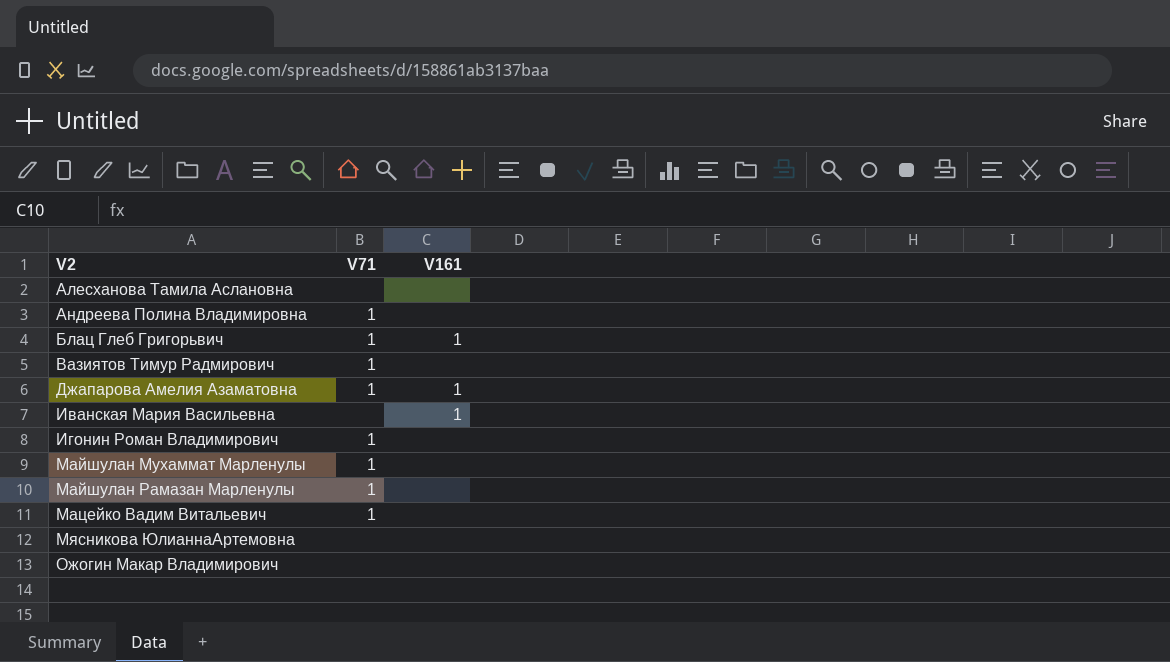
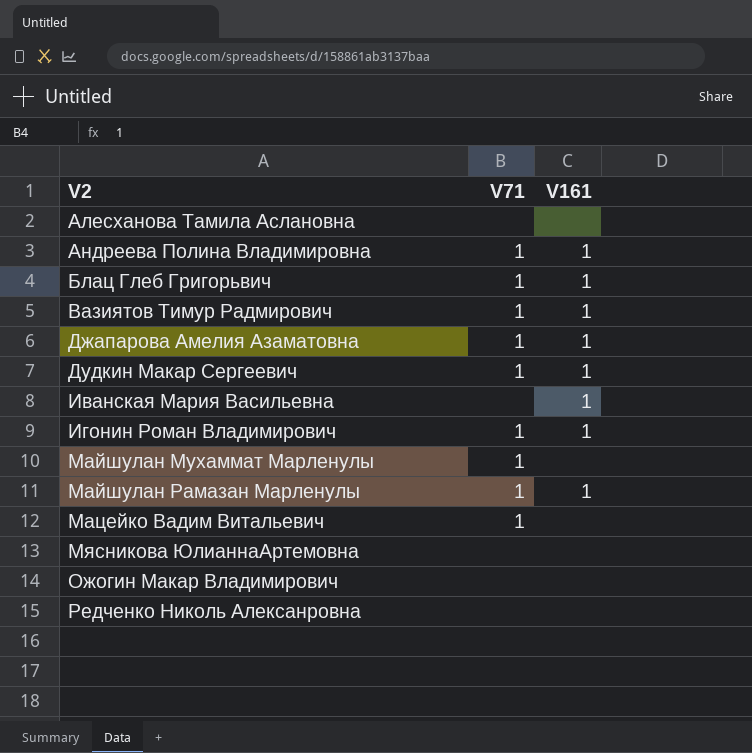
Андреева Полина Владимировна | V161: none -> 1
Вазиятов Тимур Радмирович | V161: none -> 1
row Дудкин Макар Сергеевич: none -> 1 | 1
Игонин Роман Владимирович | V161: none -> 1
Майшулан Рамазан Марленулы | V161: none -> 1
row Редченко Николь Алексанровна: none -> none | none

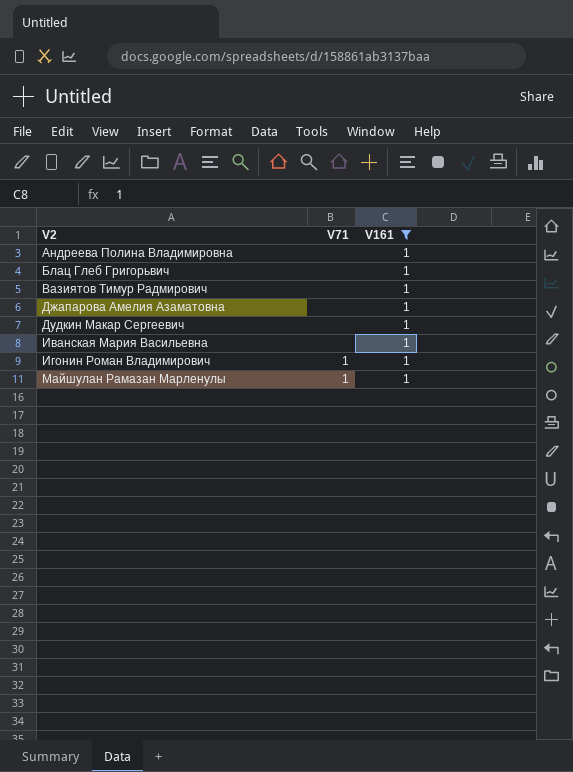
filter: none -> V161 = 1
Андреева Полина Владимировна | V71: 1 -> none
Блац Глеб Григорьвич | V71: 1 -> none
Вазиятов Тимур Радмирович | V71: 1 -> none
Джапарова Амелия Азаматовна | V71: 1 -> none
Дудкин Макар Сергеевич | V71: 1 -> none

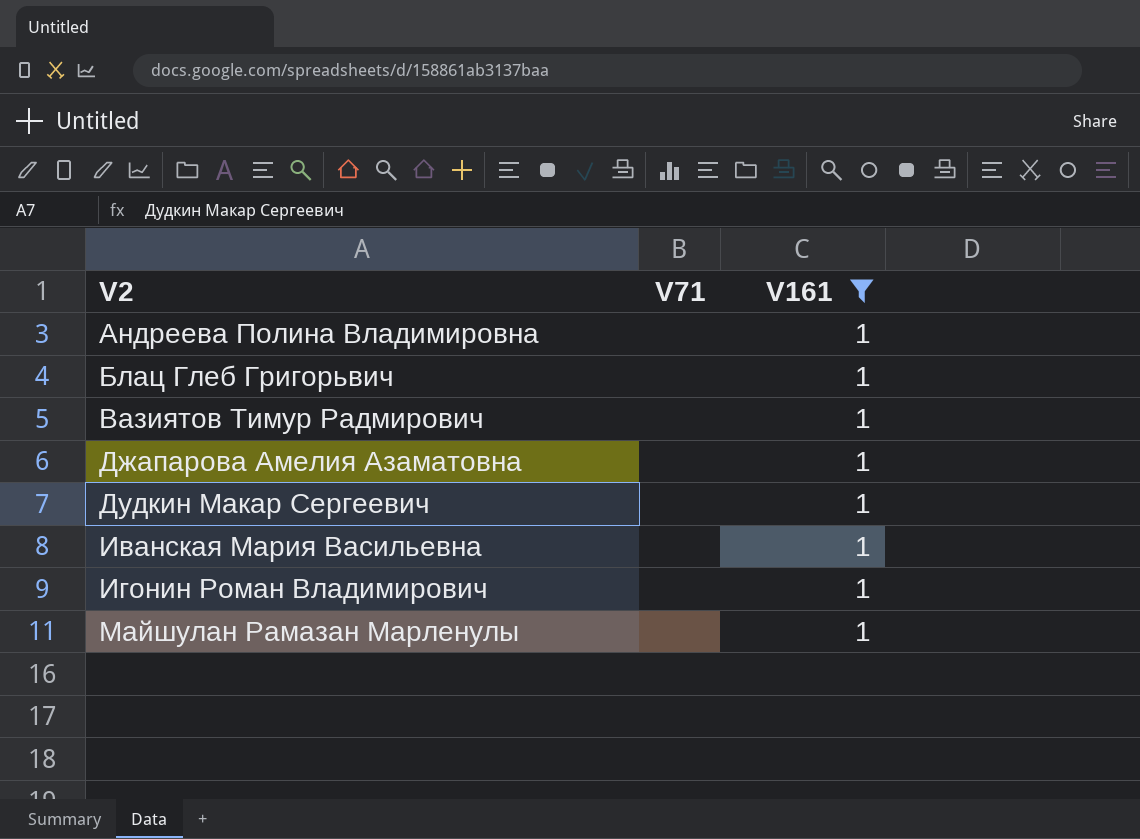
Игонин Роман Владимирович | V71: 1 -> none
Майшулан Рамазан Марленулы | V71: 1 -> none

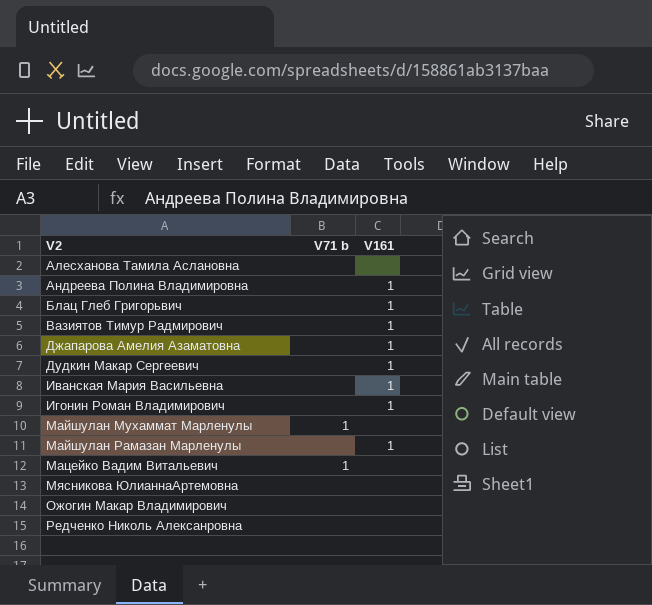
filter: V161 = 1 -> none
column name: V71 -> V71 b

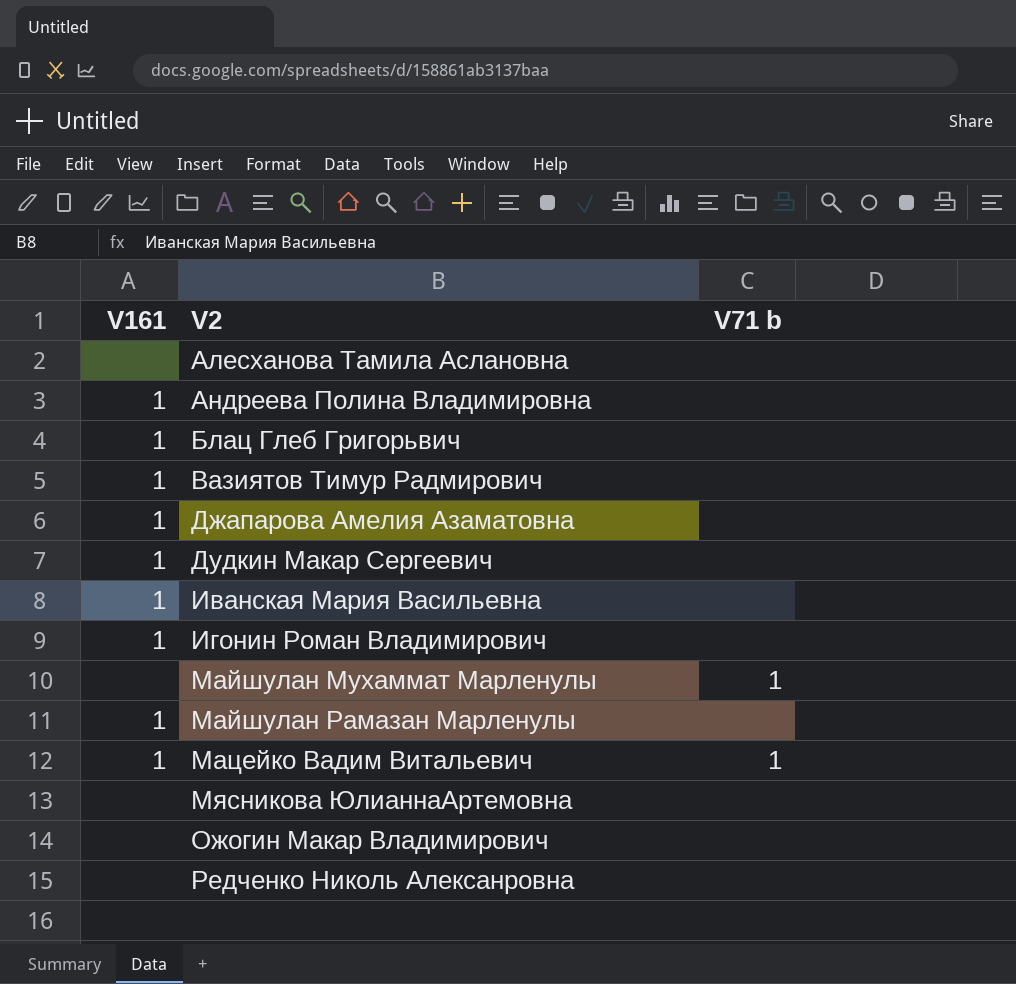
column V161 | position: 3 -> 1
Мацейко Вадим Витальевич | V161: none -> 1

